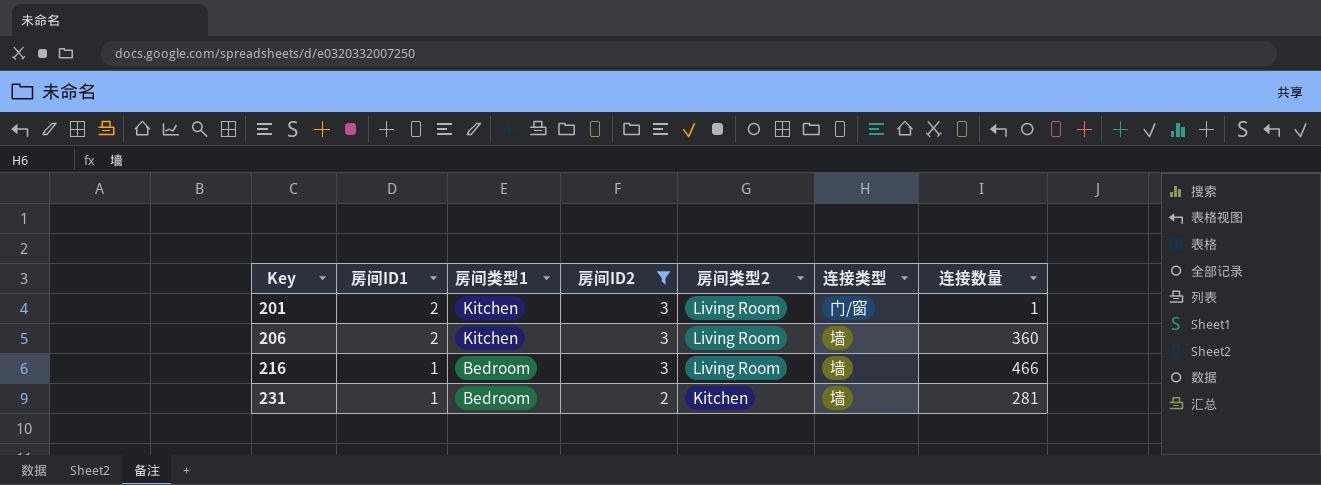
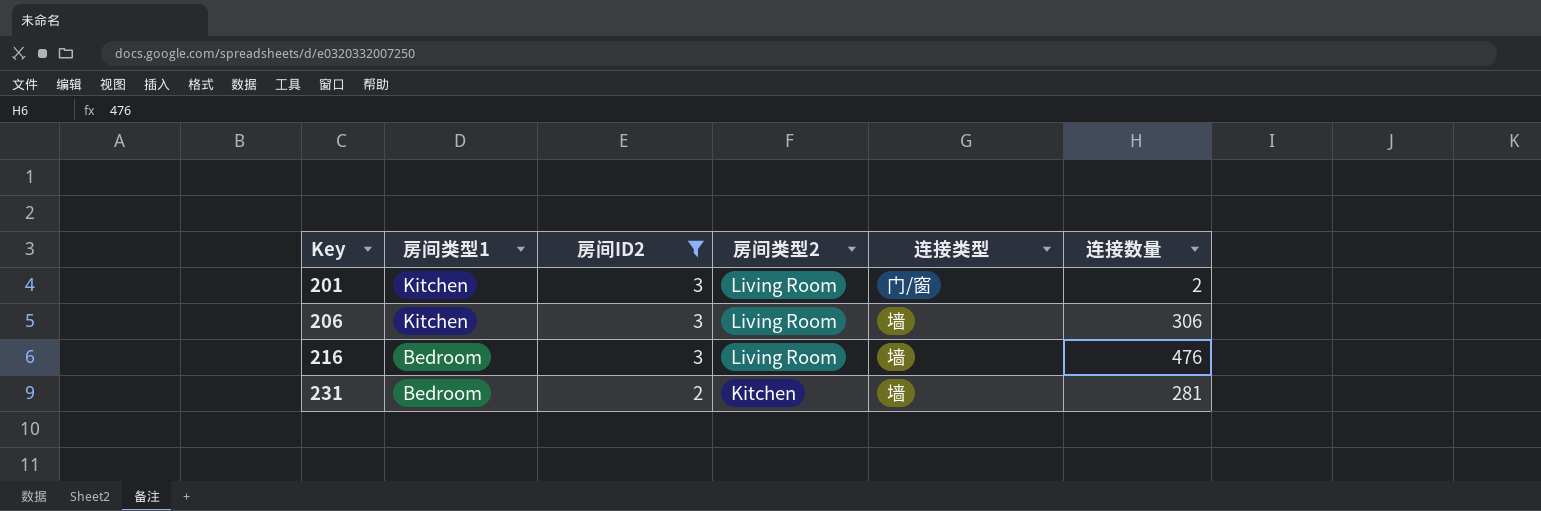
column 房间ID1 | position: 2 -> none
201 | 连接数量: 1 -> 2
206 | 连接数量: 360 -> 306
216 | 连接数量: 466 -> 476

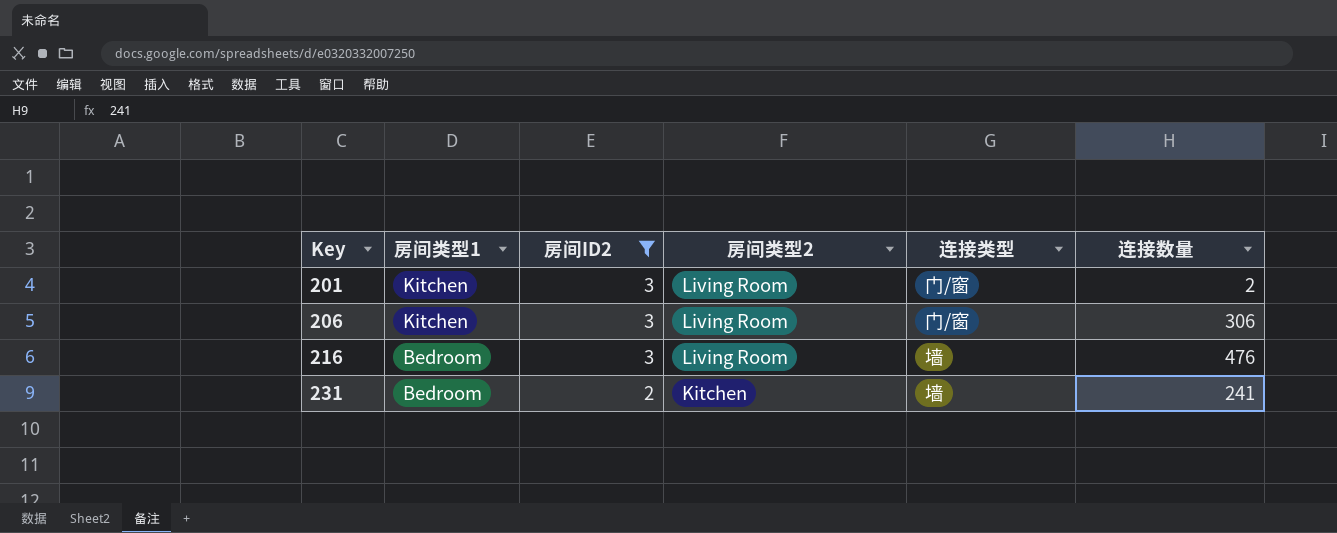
206 | 连接类型: 墙 -> 门/窗
231 | 连接数量: 281 -> 241

